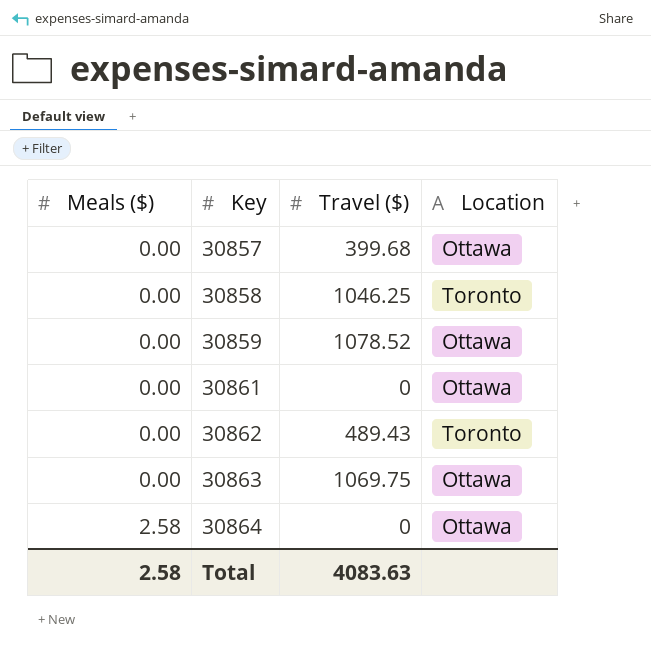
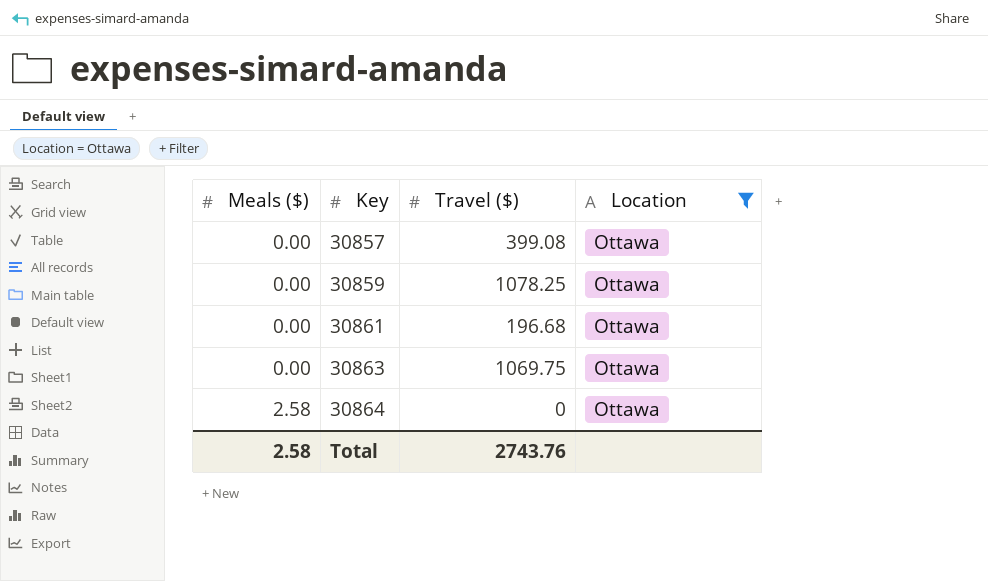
filter: none -> Location = Ottawa
30857 | Travel ($): 399.68 -> 399.08
30859 | Travel ($): 1078.52 -> 1078.25
30861 | Travel ($): 0 -> 196.68
Total | Travel ($): 4083.63 -> 2743.76

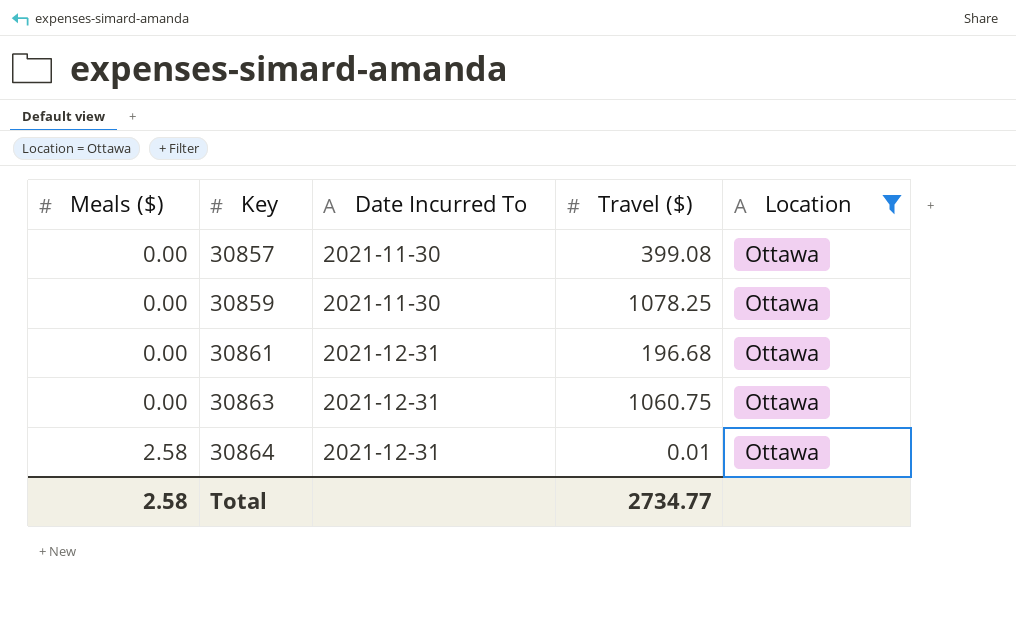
column Date Incurred To | position: none -> 3
30863 | Travel ($): 1069.75 -> 1060.75
30864 | Travel ($): 0 -> 0.01
Total | Travel ($): 2743.76 -> 2734.77

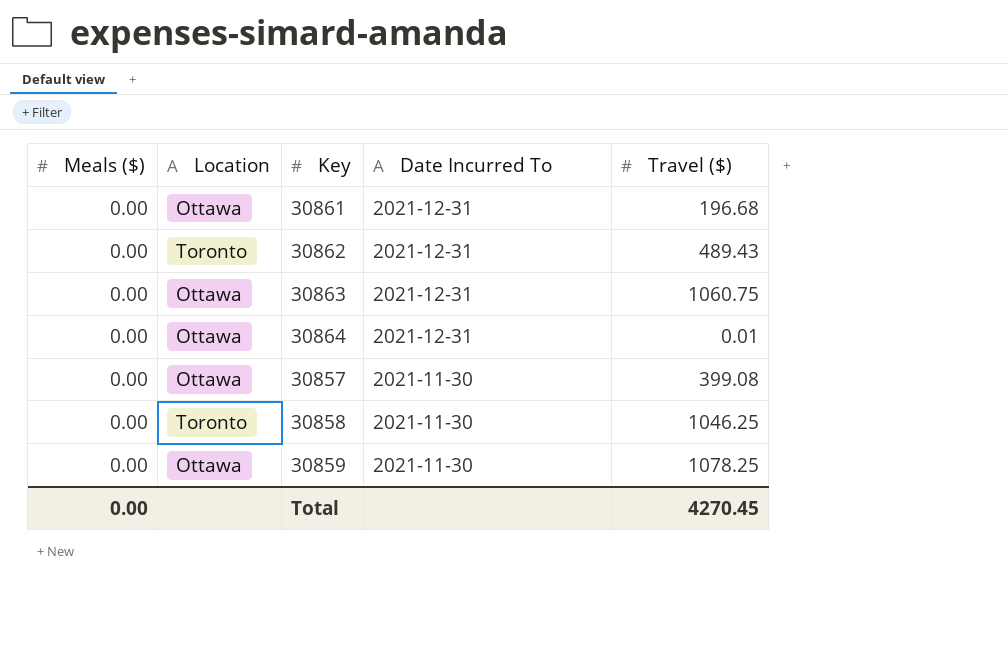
filter: Location = Ottawa -> none
row order: Meals ($) ascending -> Date Incurred To descending
column Location | position: 5 -> 2
30864 | Meals ($): 2.58 -> 0.00
Total | Meals ($): 2.58 -> 0.00
Total | Travel ($): 2734.77 -> 4270.45

